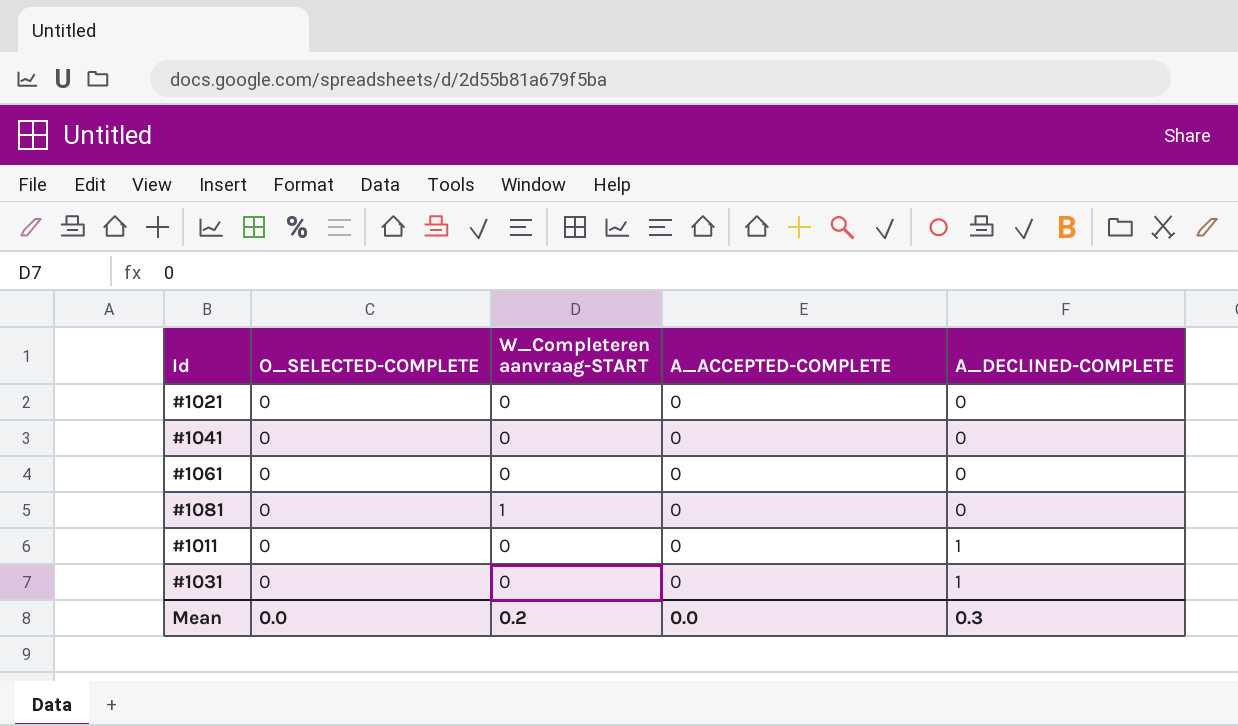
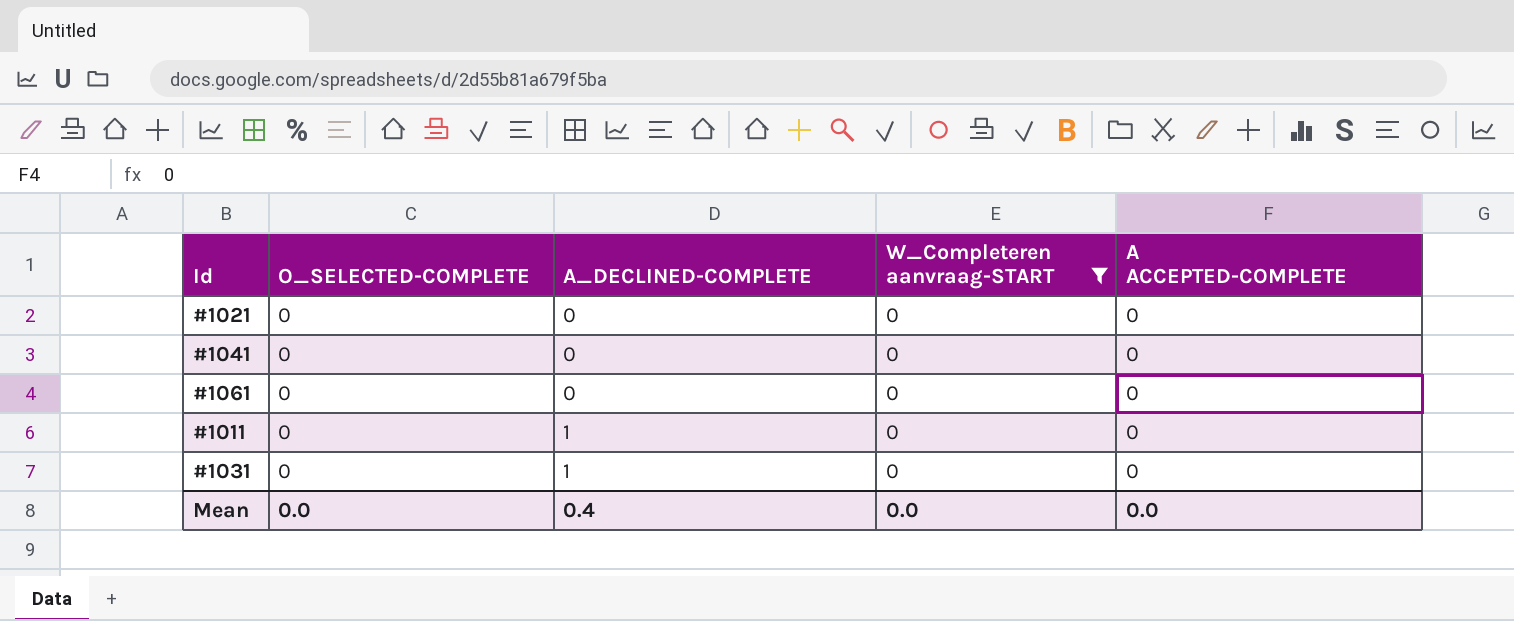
filter: none -> W_Completeren aanvraag-START = 0
column A_DECLINED-COMPLETE | position: 5 -> 3
column name: A_ACCEPTED-COMPLETE -> A ACCEPTED-COMPLETE
Mean | A_DECLINED-COMPLETE: 0.3 -> 0.4
Mean | W_Completeren aanvraag-START: 0.2 -> 0.0

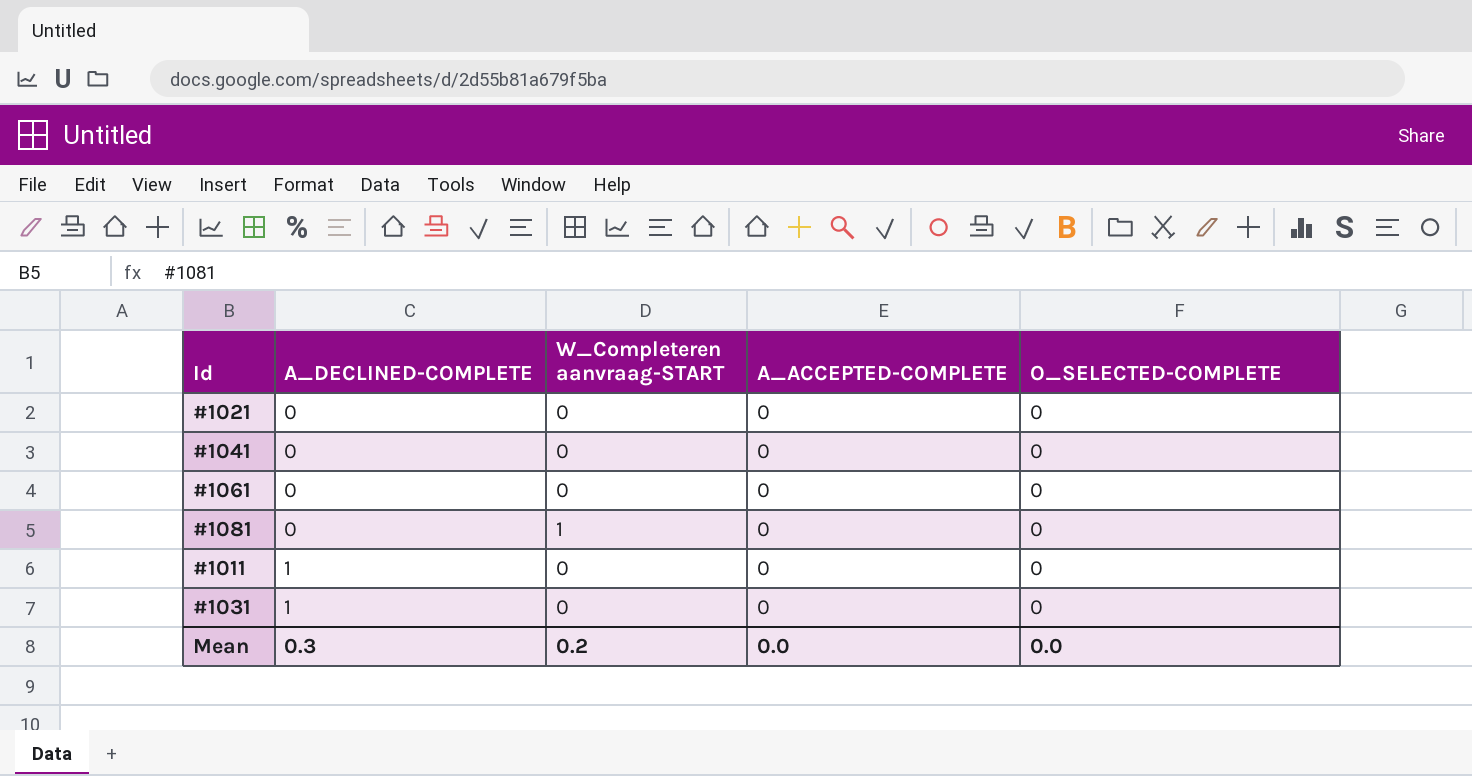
filter: W_Completeren aanvraag-START = 0 -> none
column name: A ACCEPTED-COMPLETE -> A_ACCEPTED-COMPLETE
column O_SELECTED-COMPLETE | position: 2 -> 5
Mean | A_DECLINED-COMPLETE: 0.4 -> 0.3
Mean | W_Completeren aanvraag-START: 0.0 -> 0.2

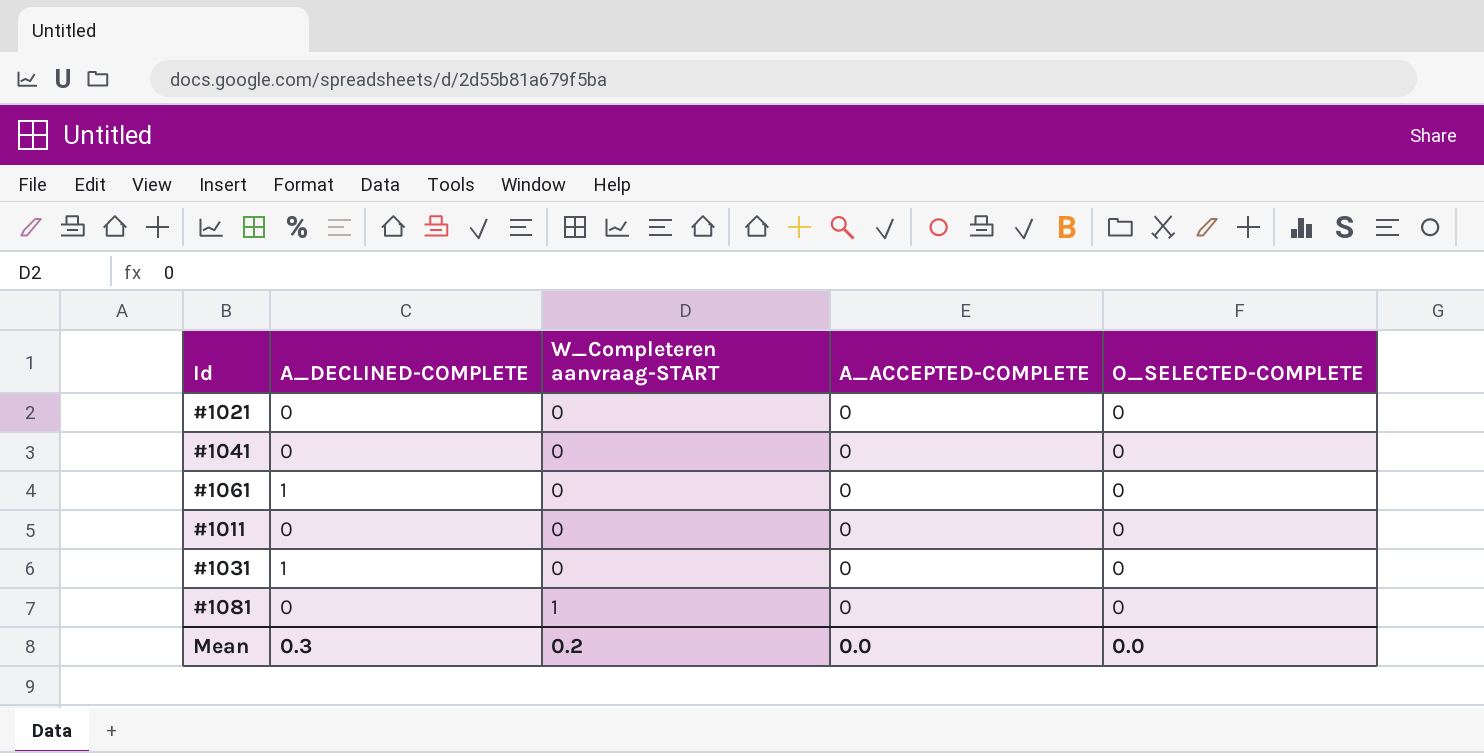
row order: A_DECLINED-COMPLETE ascending -> W_Completeren aanvraag-START ascending
#1061 | A_DECLINED-COMPLETE: 0 -> 1
#1011 | A_DECLINED-COMPLETE: 1 -> 0

